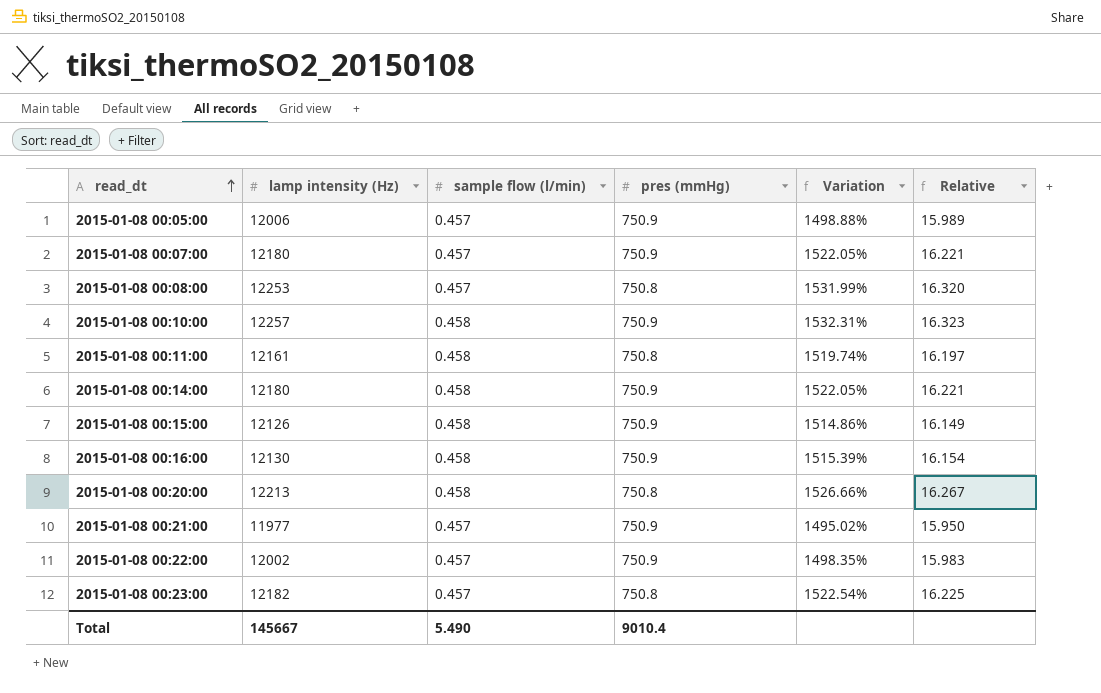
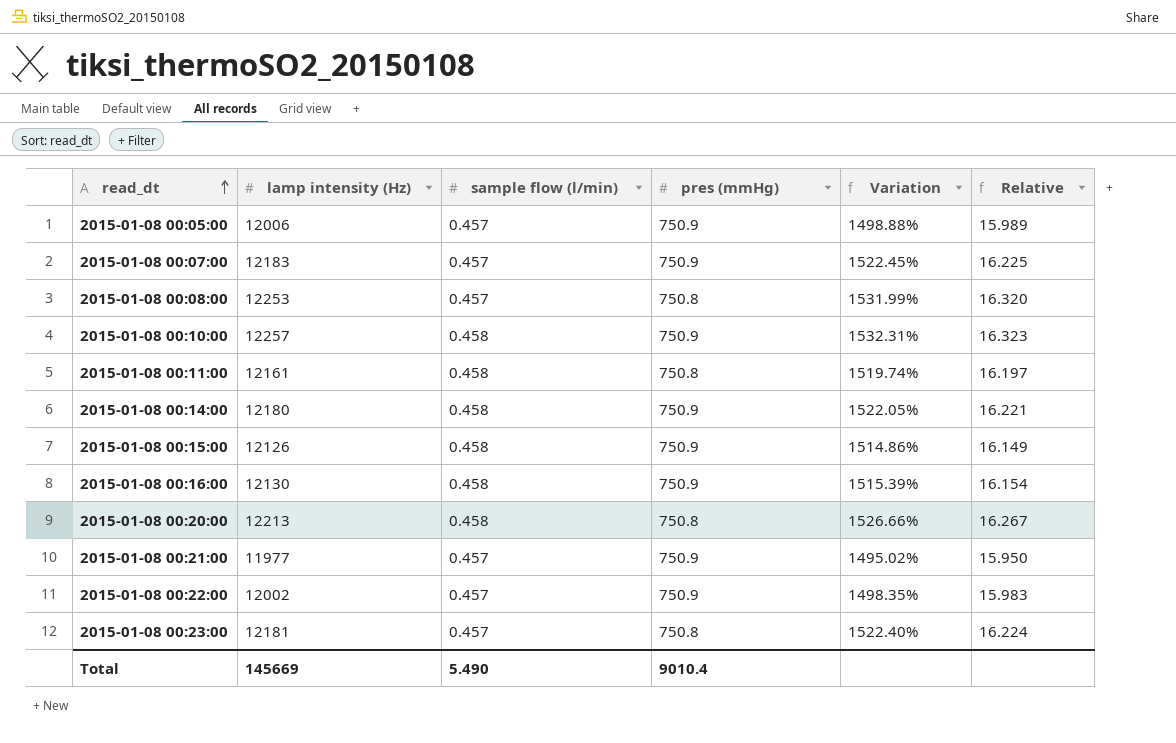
2015-01-08 00:07:00 | lamp intensity (Hz): 12180 -> 12183
2015-01-08 00:07:00 | Variation: 1522.05% -> 1522.45%
2015-01-08 00:07:00 | Relative: 16.221 -> 16.225
2015-01-08 00:23:00 | lamp intensity (Hz): 12182 -> 12181
2015-01-08 00:23:00 | Variation: 1522.54% -> 1522.40%
2015-01-08 00:23:00 | Relative: 16.225 -> 16.224
Total | lamp intensity (Hz): 145667 -> 145669

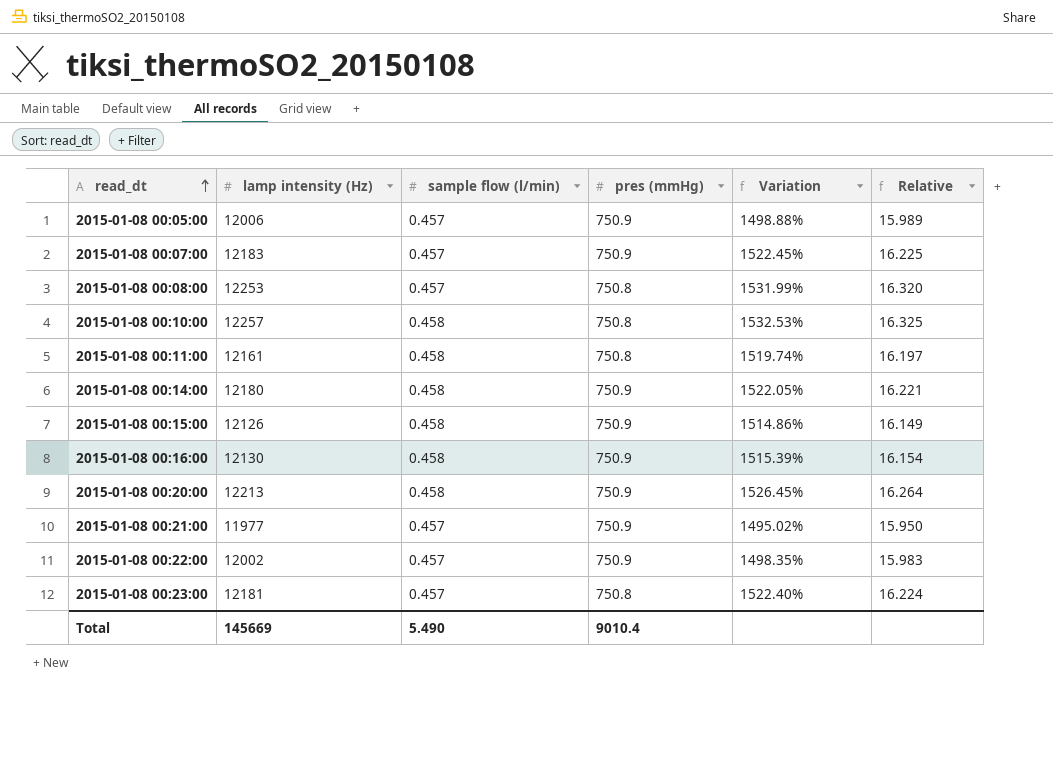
2015-01-08 00:10:00 | pres (mmHg): 750.9 -> 750.8
2015-01-08 00:10:00 | Variation: 1532.31% -> 1532.53%
2015-01-08 00:10:00 | Relative: 16.323 -> 16.325
2015-01-08 00:20:00 | pres (mmHg): 750.8 -> 750.9
2015-01-08 00:20:00 | Variation: 1526.66% -> 1526.45%
2015-01-08 00:20:00 | Relative: 16.267 -> 16.264

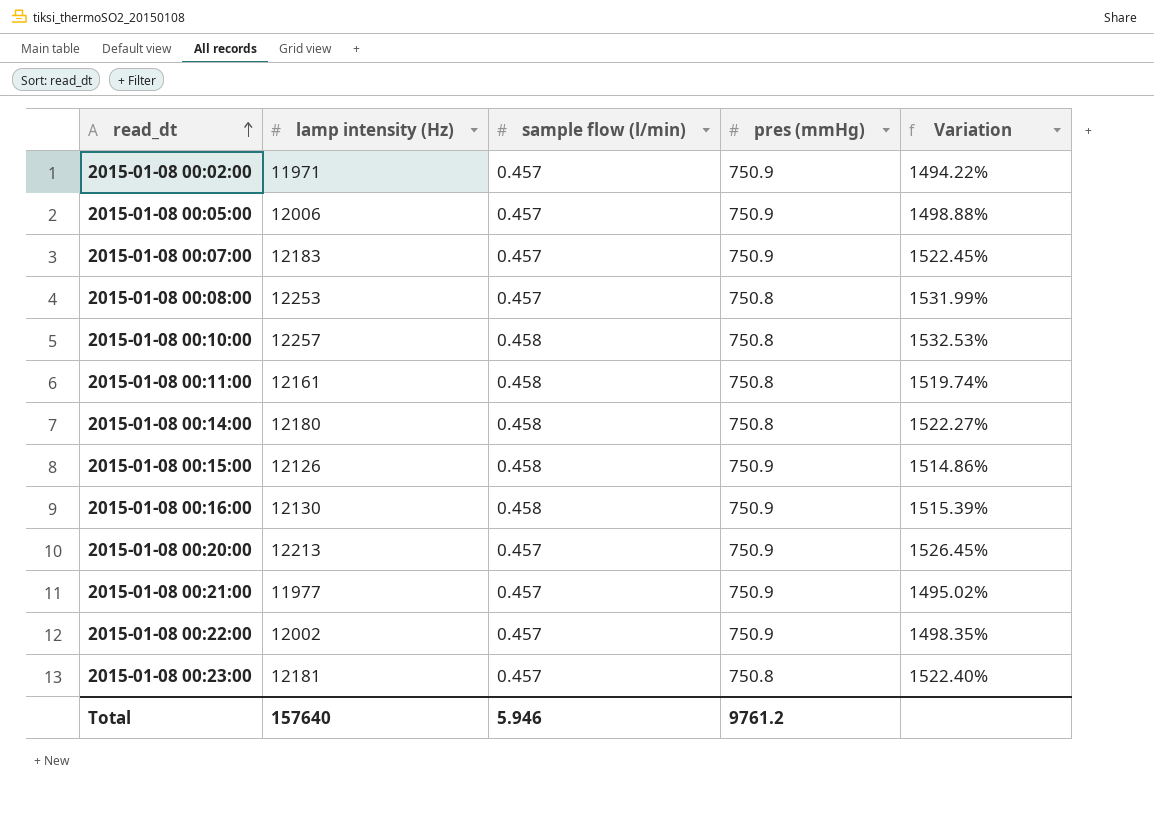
column Relative | formula: [lamp intensity (Hz)] / [pres (mmHg)] -> none
row 2015-01-08 00:02:00: none -> 11971 | 0.457 | 750.9 | 1494.22%
2015-01-08 00:14:00 | pres (mmHg): 750.9 -> 750.8
2015-01-08 00:14:00 | Variation: 1522.05% -> 1522.27%
2015-01-08 00:20:00 | sample flow (l/min): 0.458 -> 0.457
Total | lamp intensity (Hz): 145669 -> 157640
Total | sample flow (l/min): 5.490 -> 5.946
Total | pres (mmHg): 9010.4 -> 9761.2

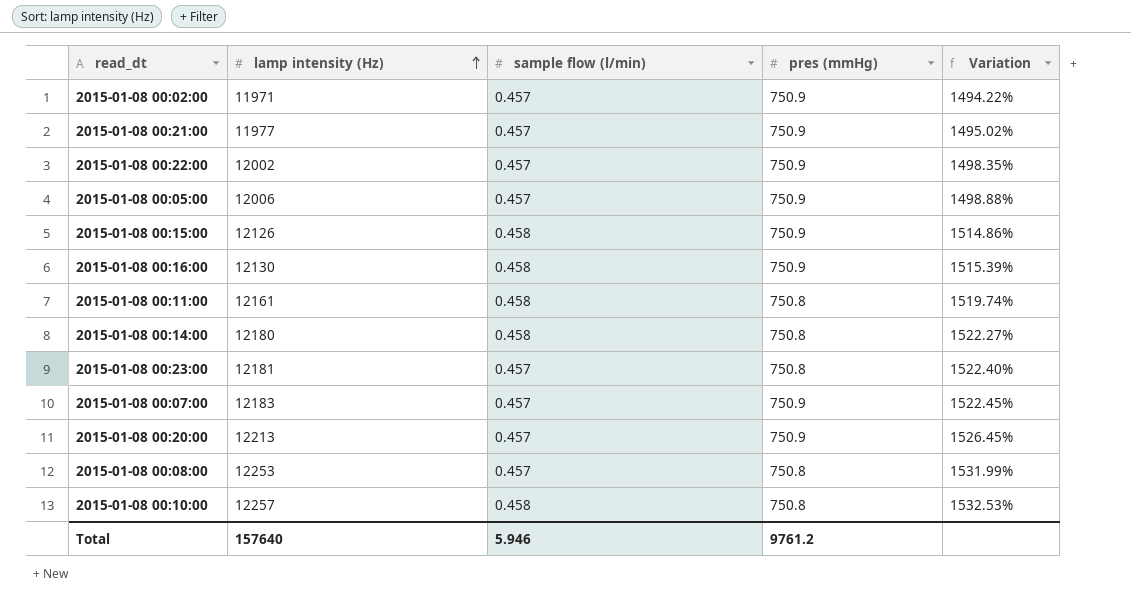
row order: read_dt ascending -> lamp intensity (Hz) ascending

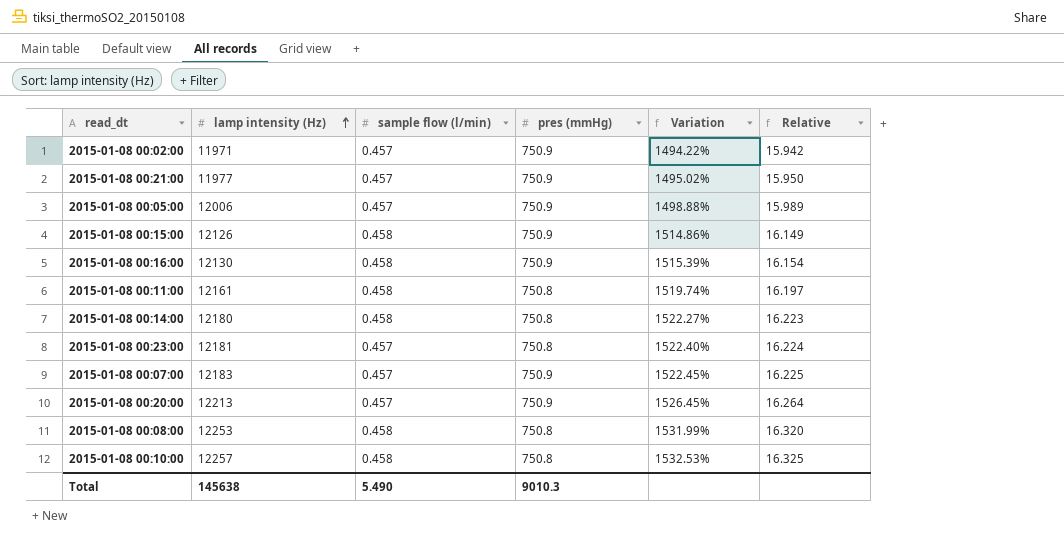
column Relative | formula: none -> [lamp intensity (Hz)] / [pres (mmHg)]
row 2015-01-08 00:22:00: 12002 | 0.457 | 750.9 | 1498.35% -> none
2015-01-08 00:08:00 | sample flow (l/min): 0.457 -> 0.458
Total | lamp intensity (Hz): 157640 -> 145638
Total | sample flow (l/min): 5.946 -> 5.490
Total | pres (mmHg): 9761.2 -> 9010.3

